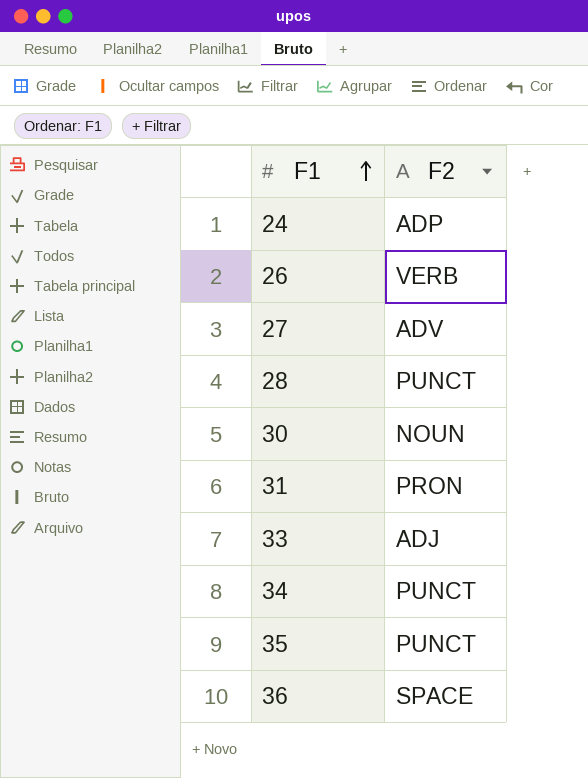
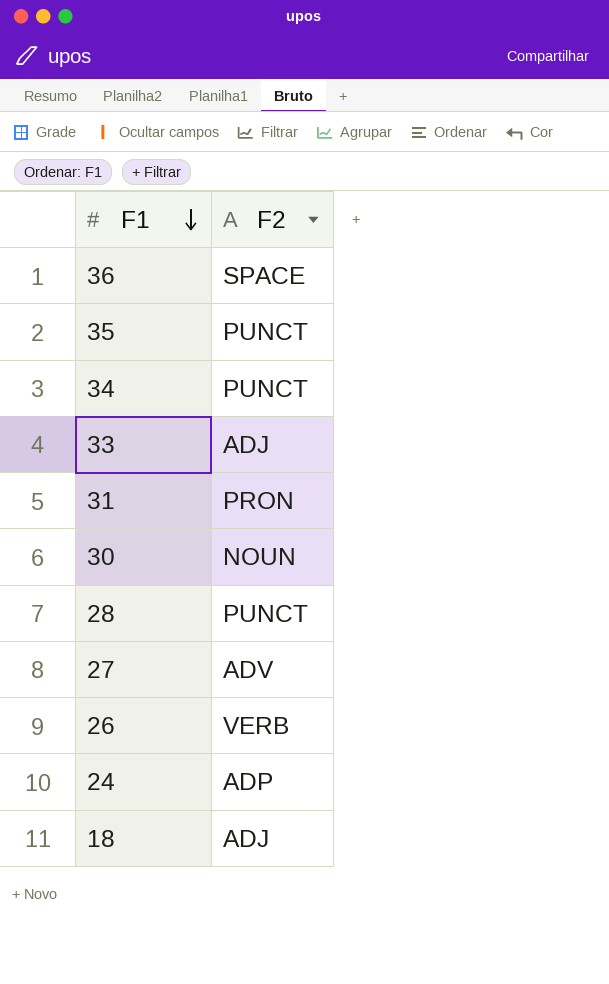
row order: F1 ascending -> F1 descending
row 18: none -> ADJ

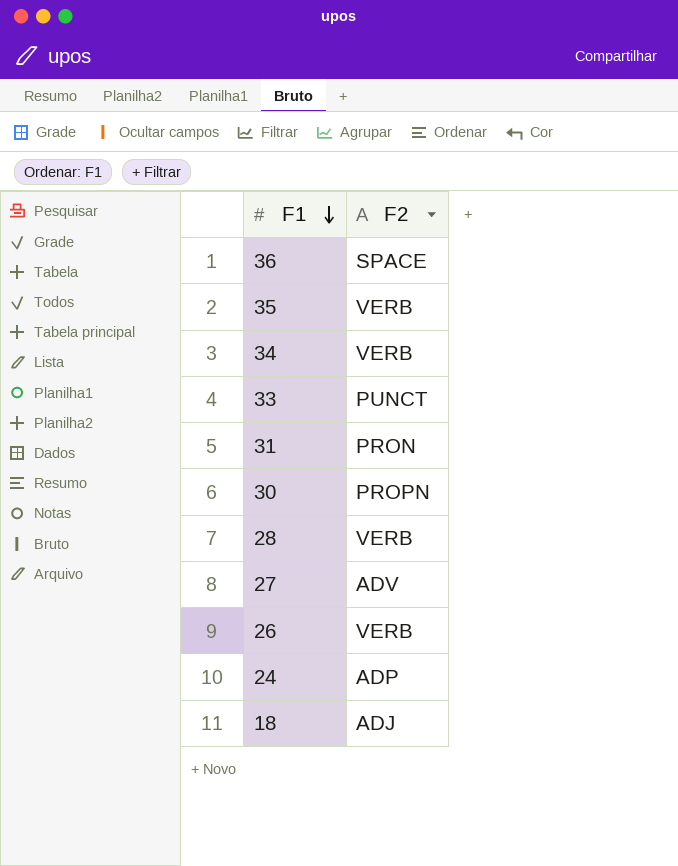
35 | F2: PUNCT -> VERB
34 | F2: PUNCT -> VERB
33 | F2: ADJ -> PUNCT
30 | F2: NOUN -> PROPN
28 | F2: PUNCT -> VERB

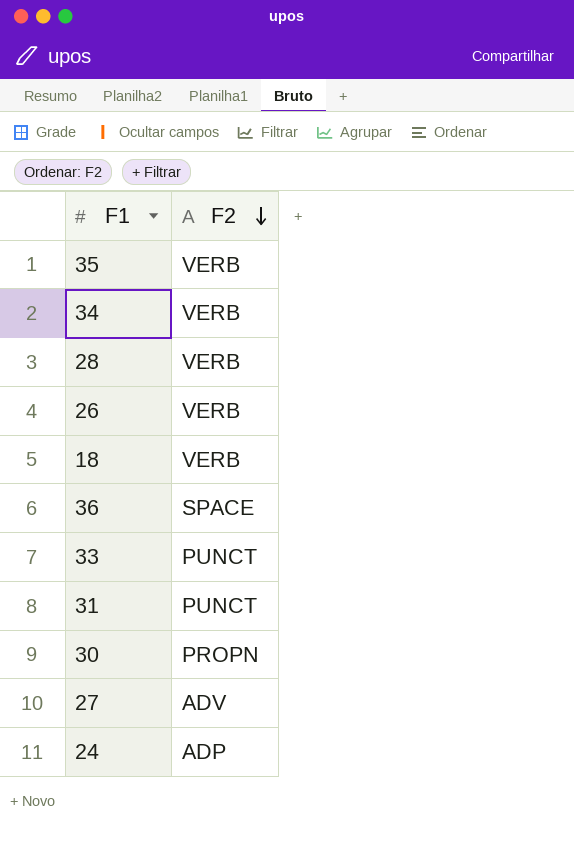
row order: F1 descending -> F2 descending
18 | F2: ADJ -> VERB
31 | F2: PRON -> PUNCT

